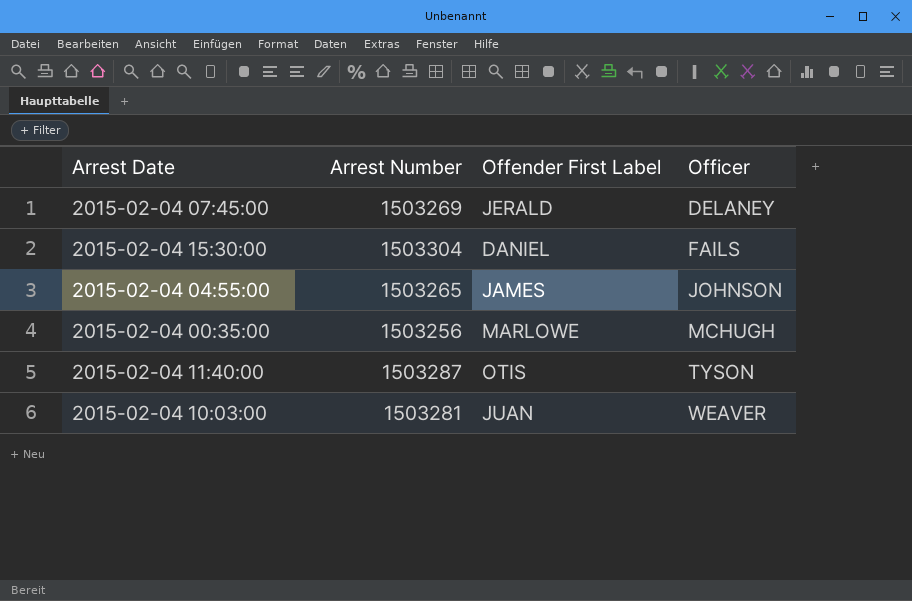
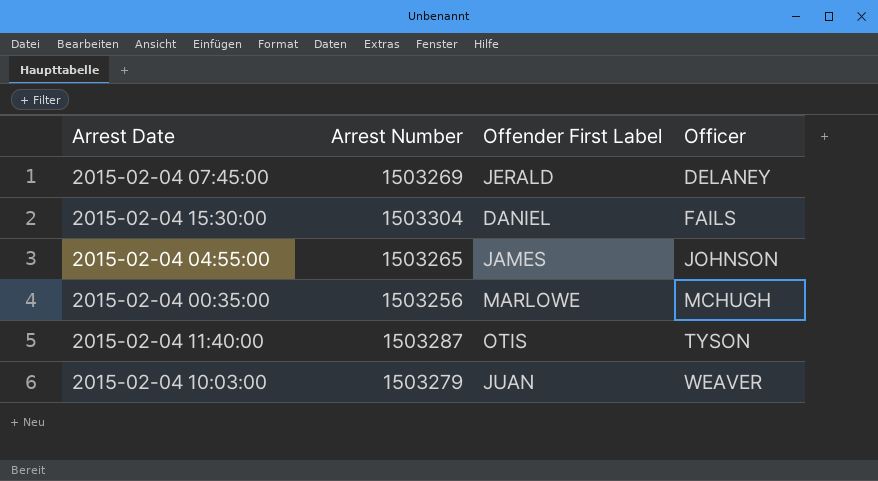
2015-02-04 10:03:00 | Arrest Number: 1503281 -> 1503279

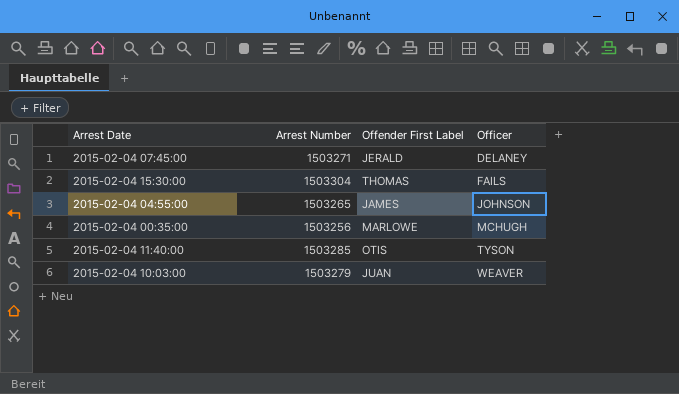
2015-02-04 07:45:00 | Arrest Number: 1503269 -> 1503271
2015-02-04 15:30:00 | Offender First Label: DANIEL -> THOMAS
2015-02-04 11:40:00 | Arrest Number: 1503287 -> 1503285

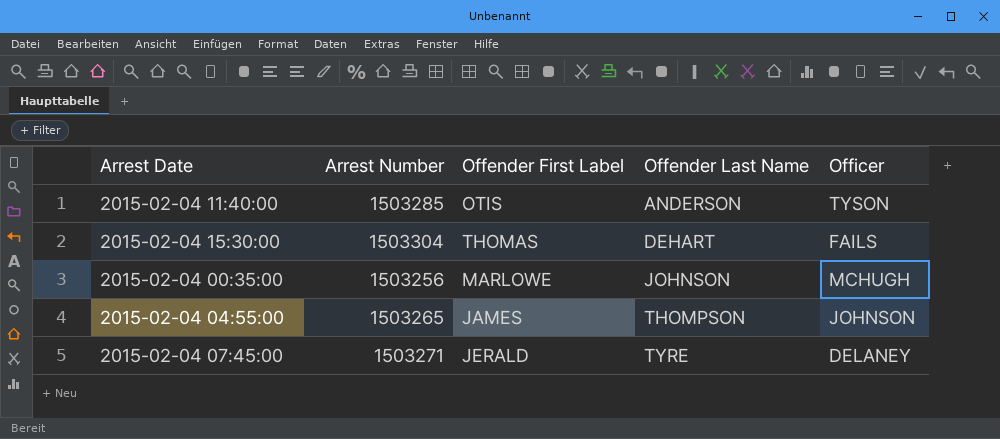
row order: Officer ascending -> Offender Last Name ascending
column Offender Last Name | position: none -> 4
row 2015-02-04 10:03:00: 1503279 | JUAN | WEAVER -> none

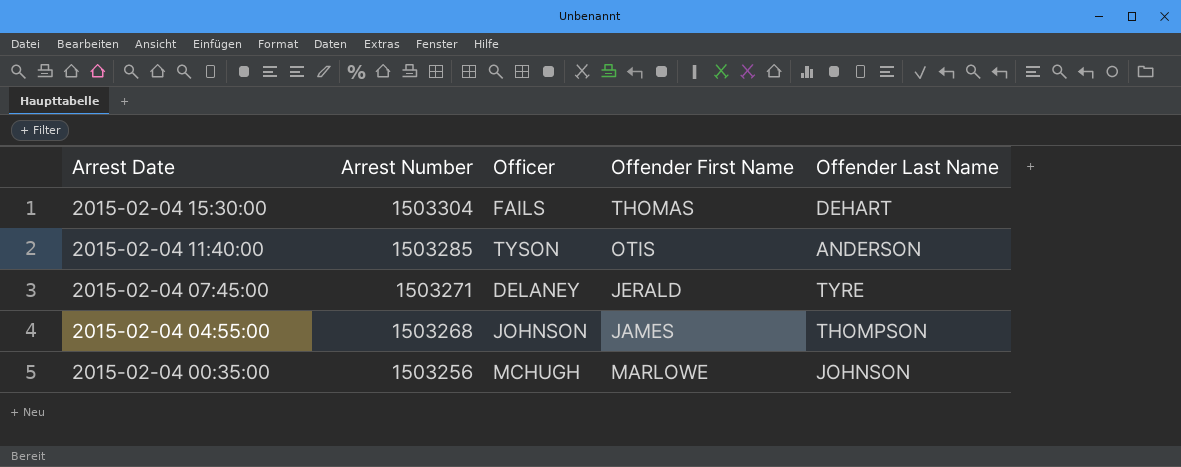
row order: Offender Last Name ascending -> Arrest Date descending
column Officer | position: 5 -> 3
column name: Offender First Label -> Offender First Name
2015-02-04 04:55:00 | Arrest Number: 1503265 -> 1503268

